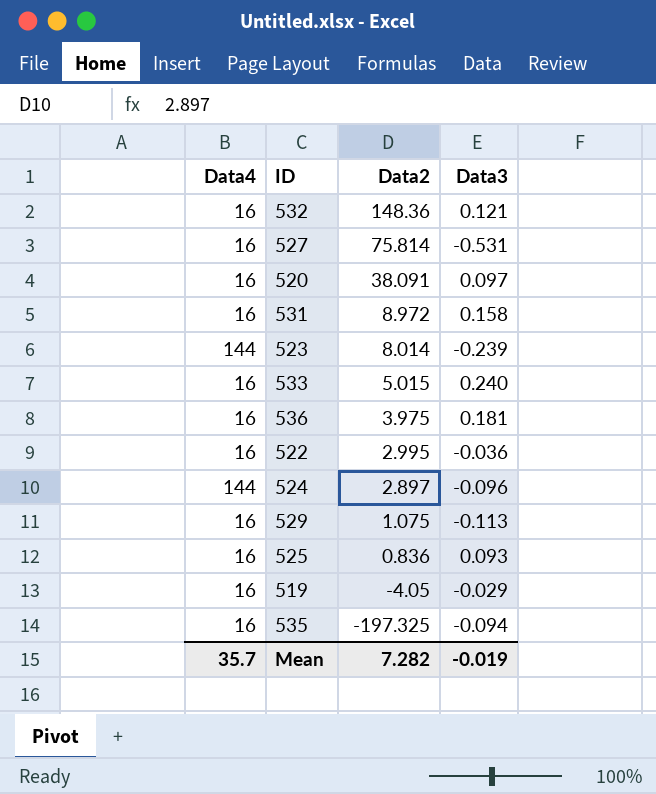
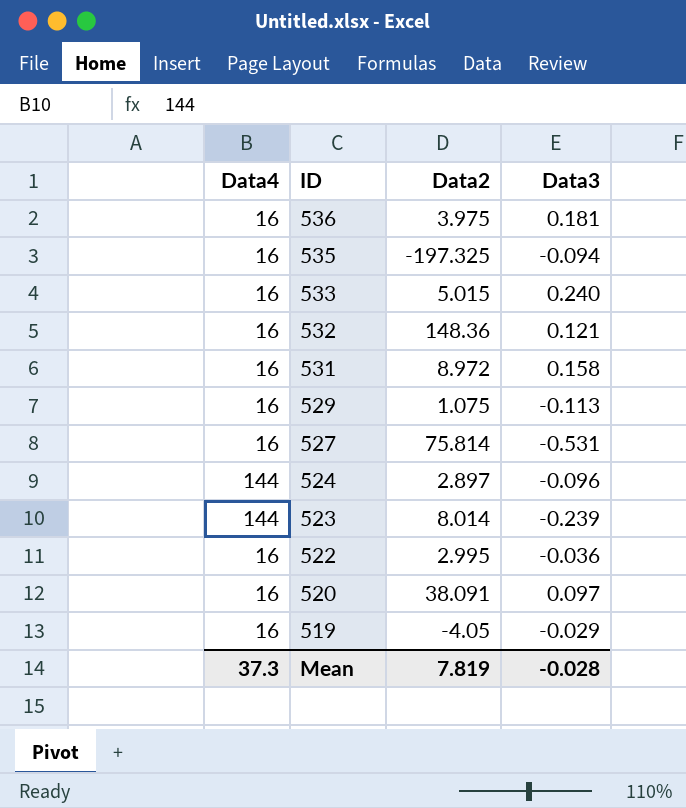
row order: Data2 descending -> ID descending
row 525: 16 | 0.836 | 0.093 -> none
Mean | Data4: 35.7 -> 37.3
Mean | Data2: 7.282 -> 7.819
Mean | Data3: -0.019 -> -0.028

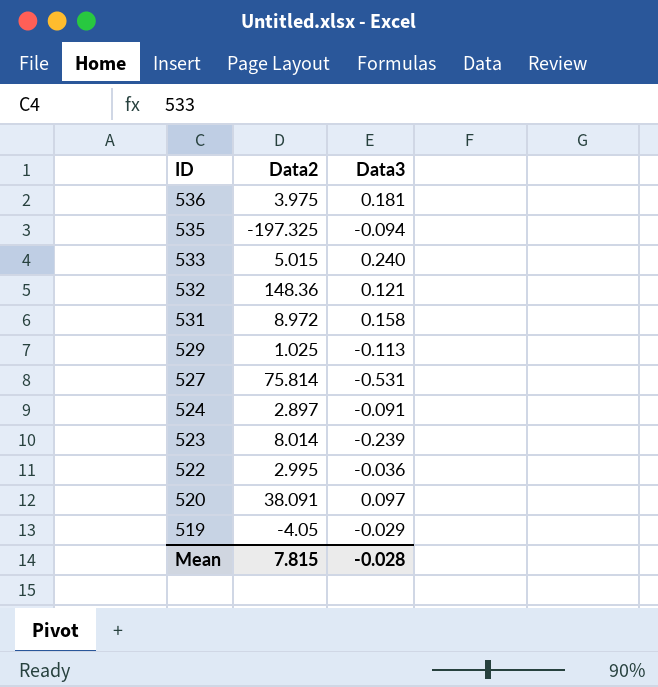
column Data4 | position: 1 -> none
529 | Data2: 1.075 -> 1.025
524 | Data3: -0.096 -> -0.091
Mean | Data2: 7.819 -> 7.815

